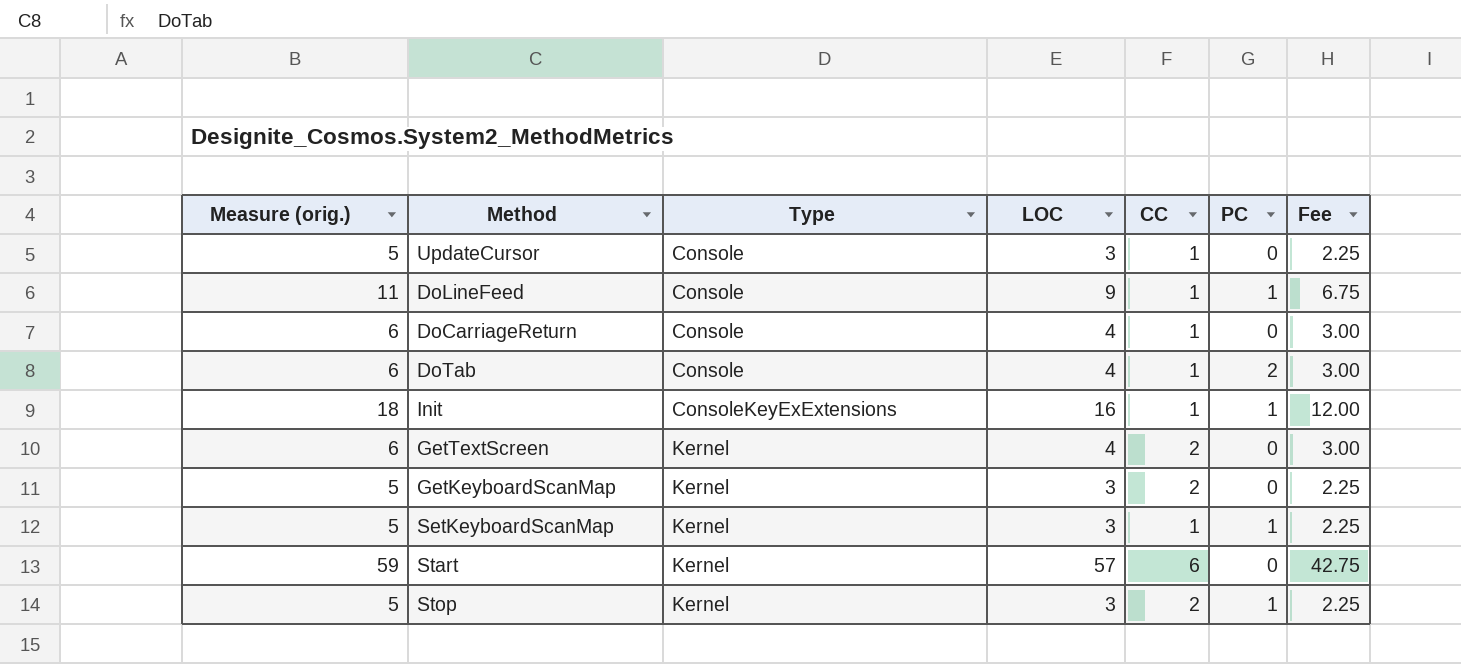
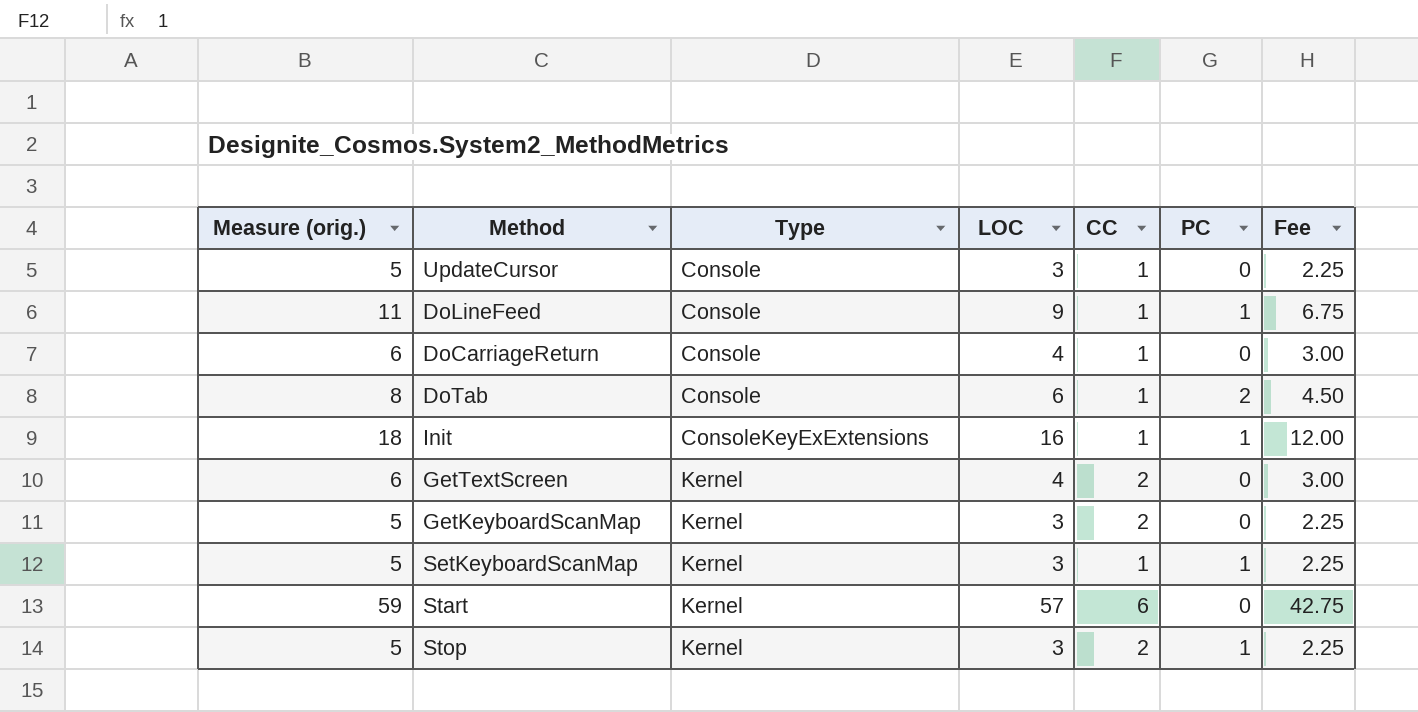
DoTab | Measure (orig.): 6 -> 8
DoTab | LOC: 4 -> 6
DoTab | Fee: 3.00 -> 4.50

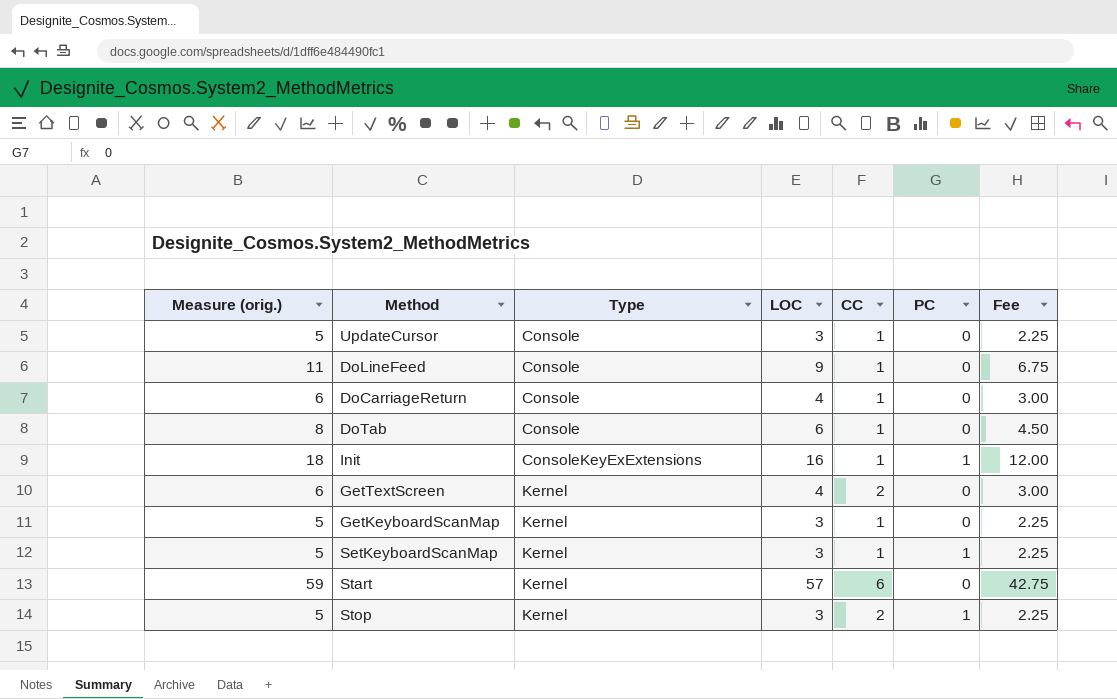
DoLineFeed | PC: 1 -> 0
DoTab | PC: 2 -> 0
GetKeyboardScanMap | CC: 2 -> 1

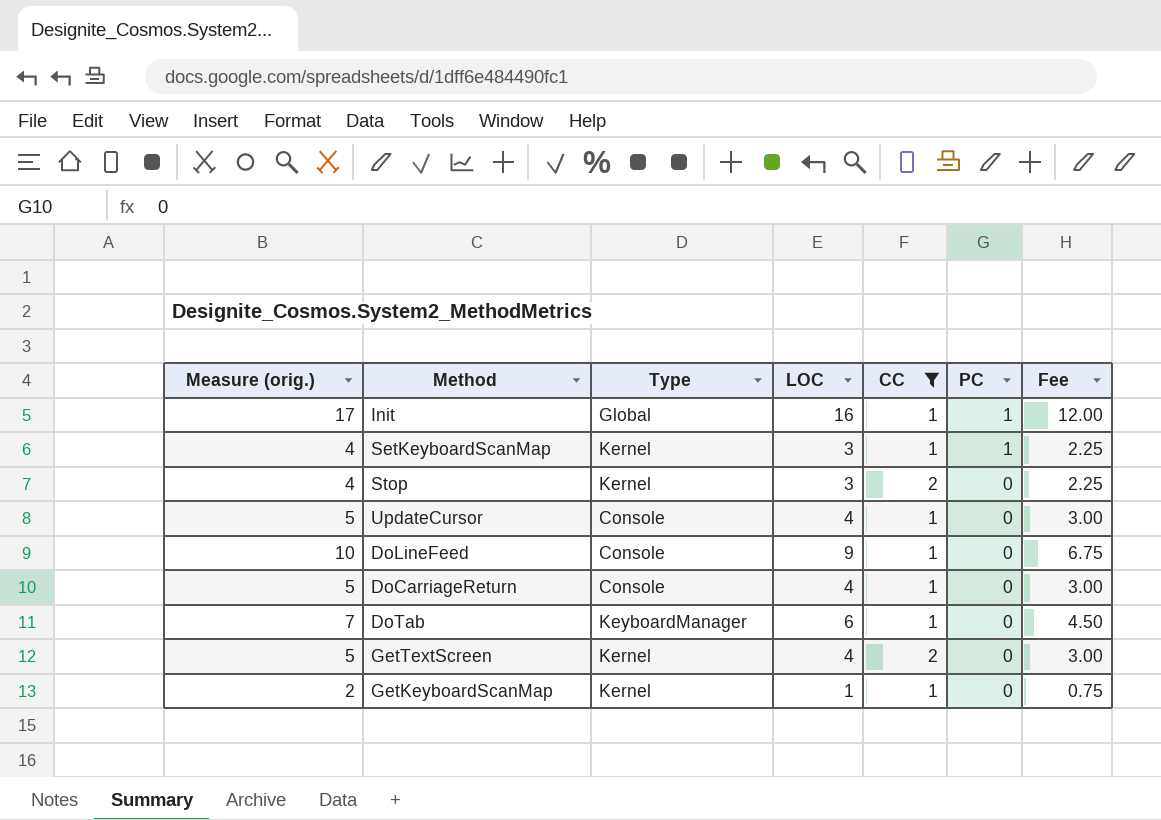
filter: none -> CC != 6
row order: Type ascending -> PC descending
column Measure (orig.) | formula: [LOC] + 2 -> [LOC] + 1
Init | Type: ConsoleKeyExExtensions -> Global
Stop | PC: 1 -> 0
UpdateCursor | LOC: 3 -> 4
UpdateCursor | Fee: 2.25 -> 3.00
DoTab | Type: Console -> KeyboardManager
GetKeyboardScanMap | LOC: 3 -> 1
GetKeyboardScanMap | Fee: 2.25 -> 0.75

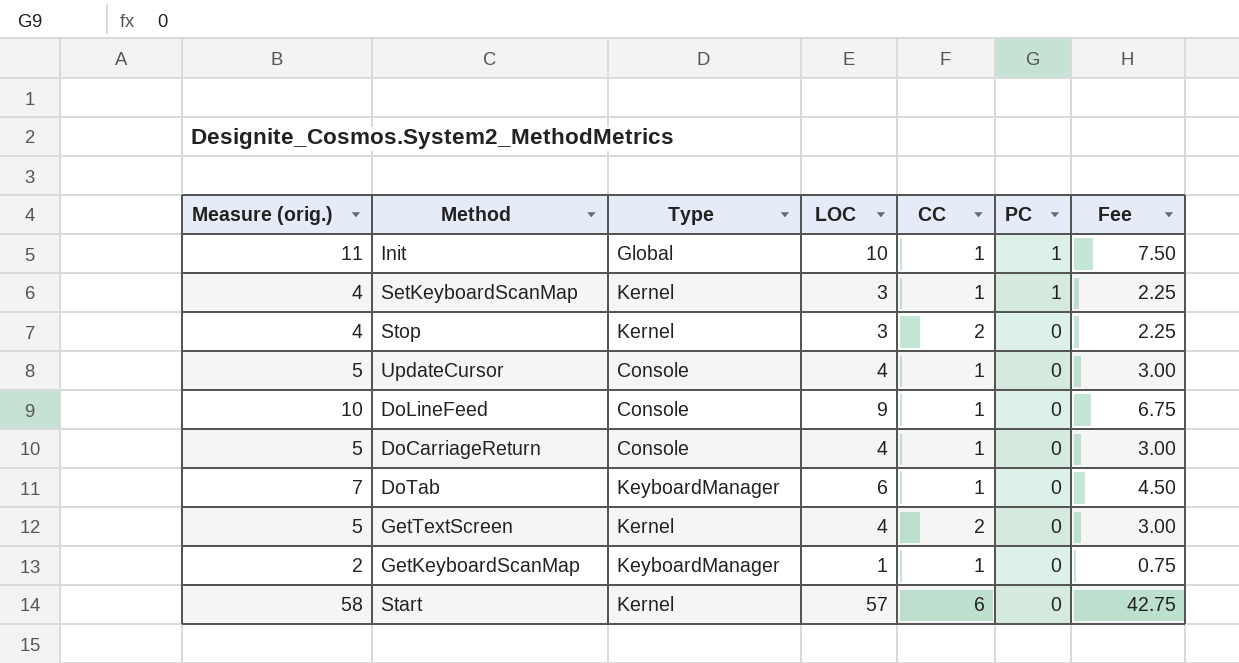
filter: CC != 6 -> none
Init | Measure (orig.): 17 -> 11
Init | LOC: 16 -> 10
Init | Fee: 12.00 -> 7.50
GetKeyboardScanMap | Type: Kernel -> KeyboardManager

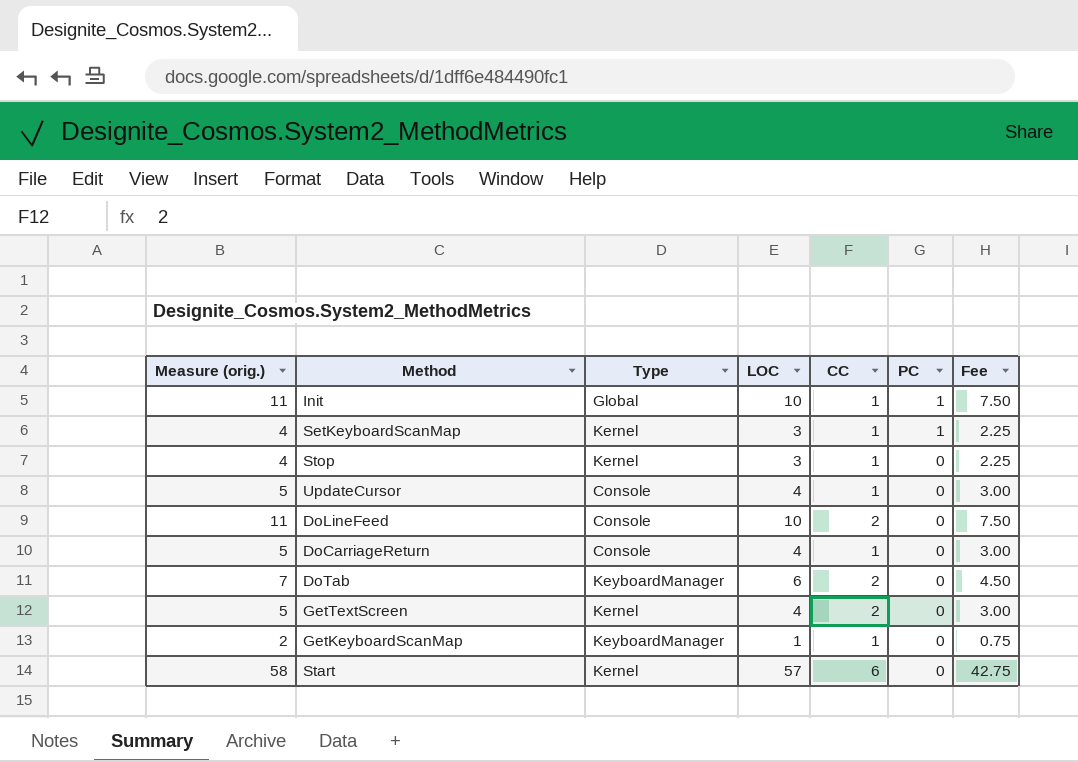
Stop | CC: 2 -> 1
DoLineFeed | Measure (orig.): 10 -> 11
DoLineFeed | LOC: 9 -> 10
DoLineFeed | CC: 1 -> 2
DoLineFeed | Fee: 6.75 -> 7.50
DoTab | CC: 1 -> 2

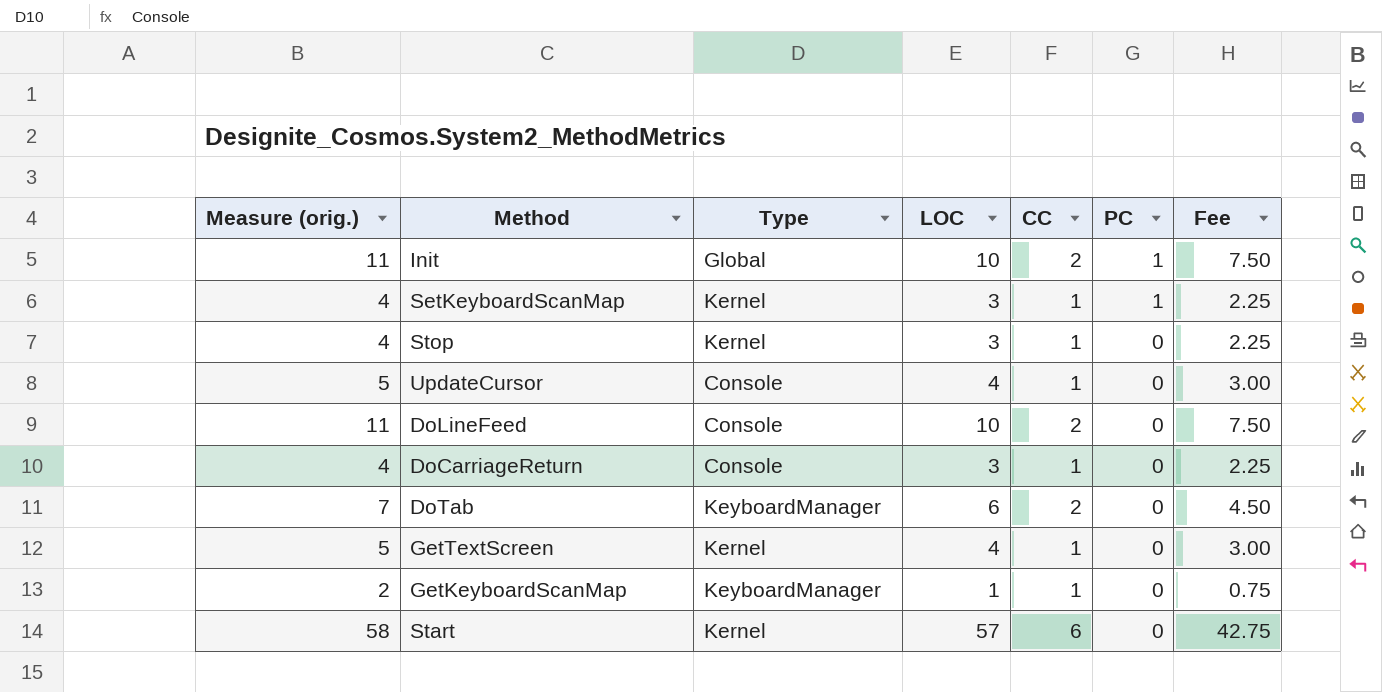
Init | CC: 1 -> 2
DoCarriageReturn | Measure (orig.): 5 -> 4
DoCarriageReturn | LOC: 4 -> 3
DoCarriageReturn | Fee: 3.00 -> 2.25
GetTextScreen | CC: 2 -> 1

